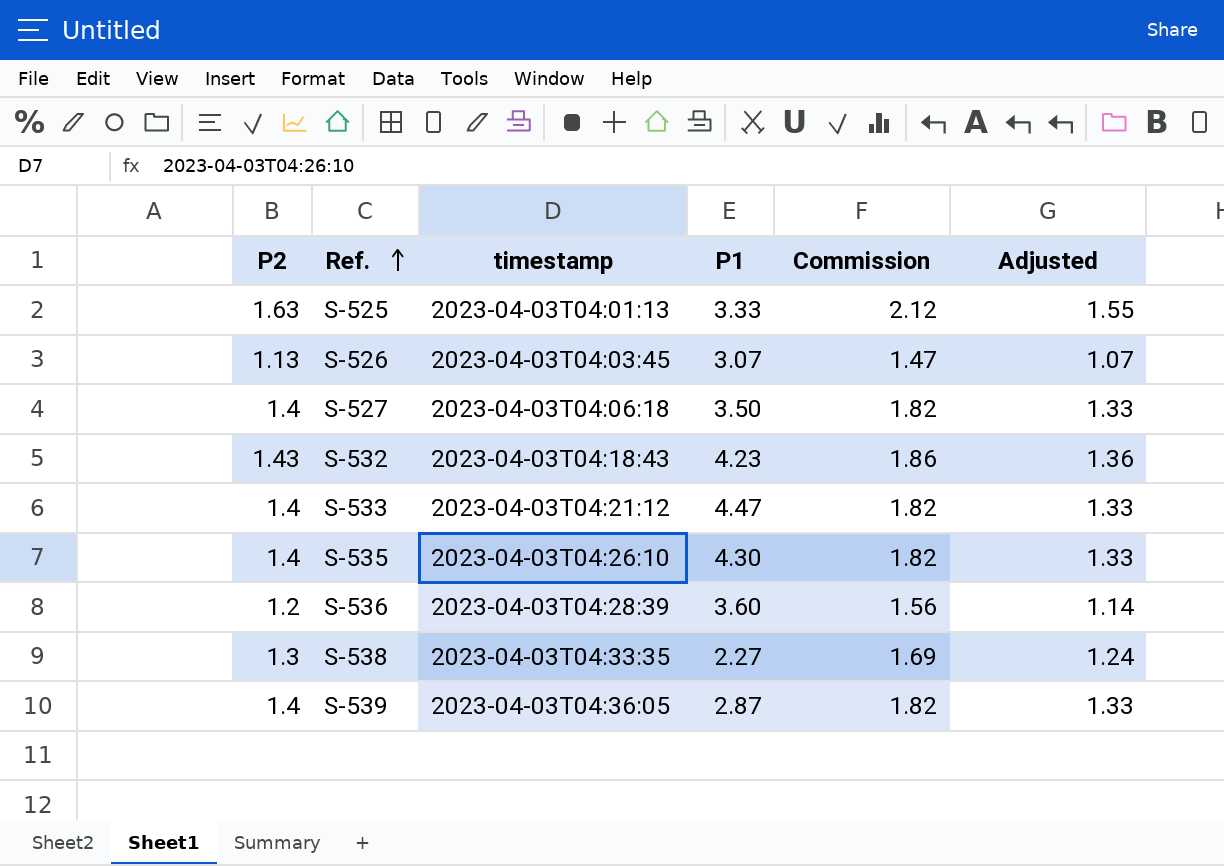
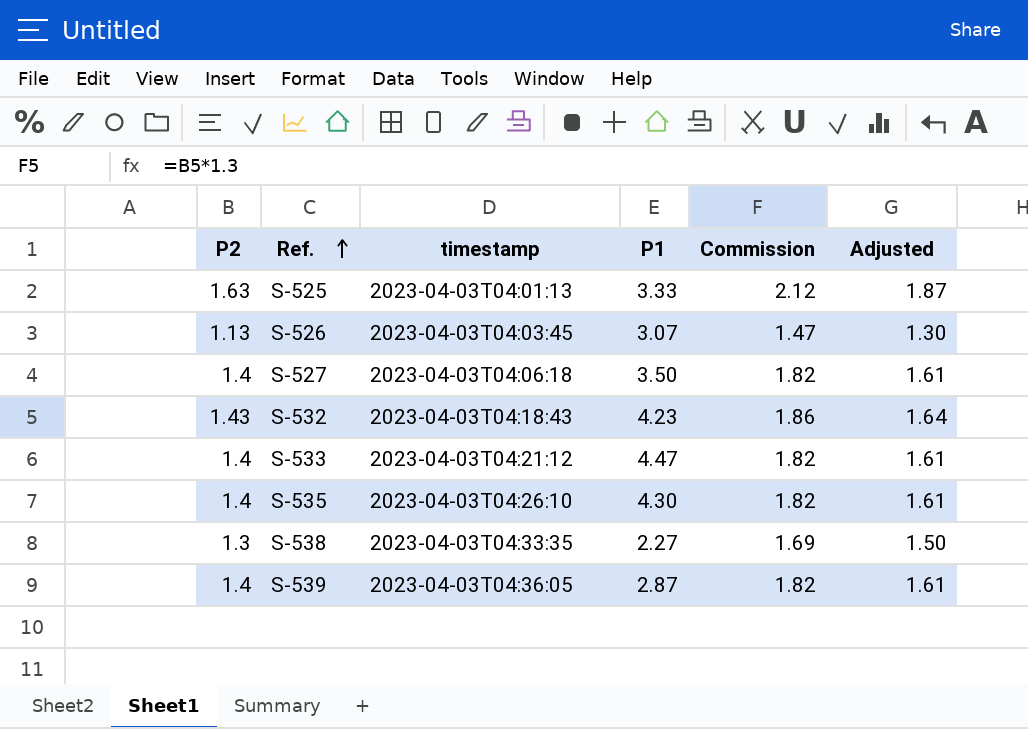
column Adjusted | formula: [P2] * 0.95 -> [P2] * 1.15
row S-536: 1.2 | 2023-04-03T04:28:39 | 3.60 | 1.56 | 1.14 -> none

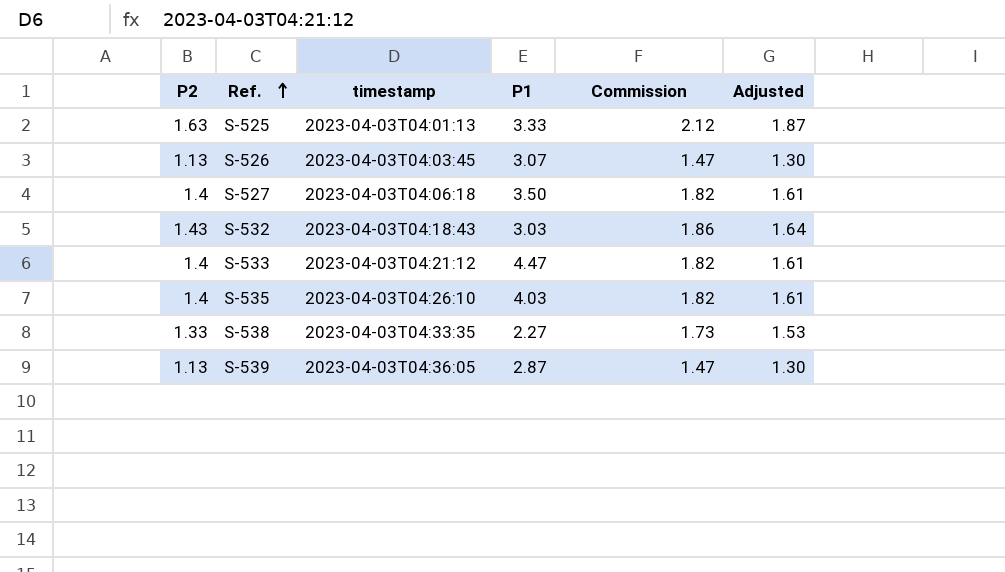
S-532 | P1: 4.23 -> 3.03
S-535 | P1: 4.30 -> 4.03
S-538 | P2: 1.3 -> 1.33
S-538 | Commission: 1.69 -> 1.73
S-538 | Adjusted: 1.50 -> 1.53
S-539 | P2: 1.4 -> 1.13
S-539 | Commission: 1.82 -> 1.47
S-539 | Adjusted: 1.61 -> 1.30

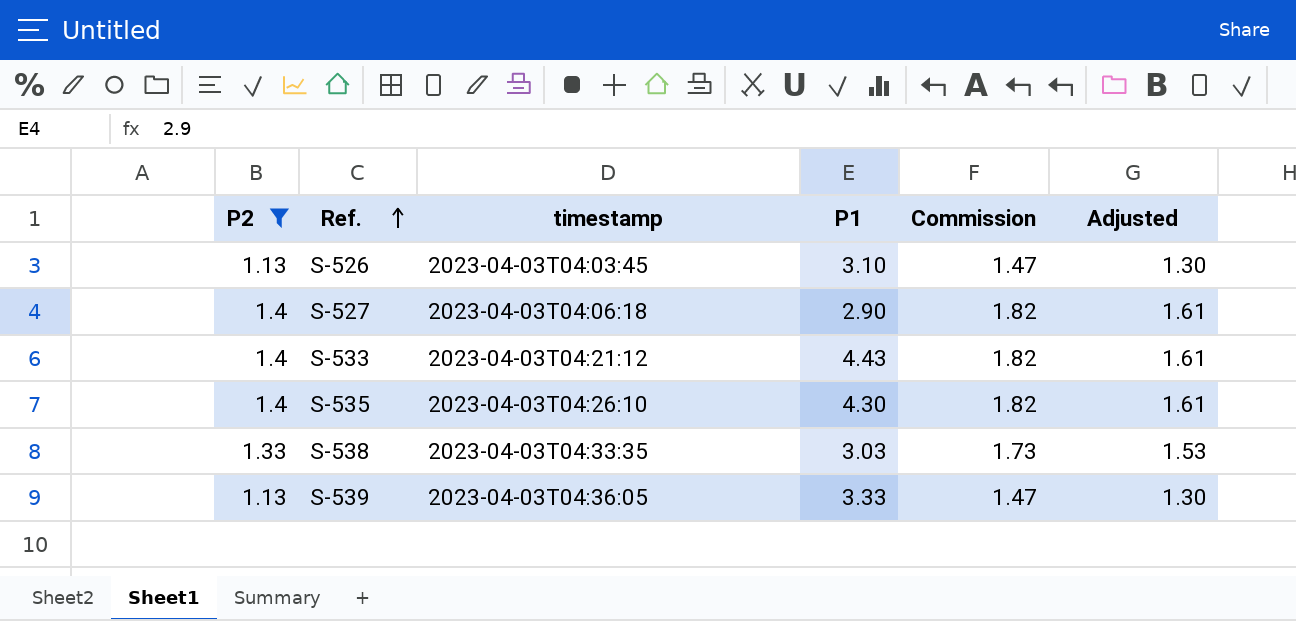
filter: none -> P2 <= 1.4
S-526 | P1: 3.07 -> 3.10
S-527 | P1: 3.50 -> 2.90
S-533 | P1: 4.47 -> 4.43
S-535 | P1: 4.03 -> 4.30
S-538 | P1: 2.27 -> 3.03
S-539 | P1: 2.87 -> 3.33

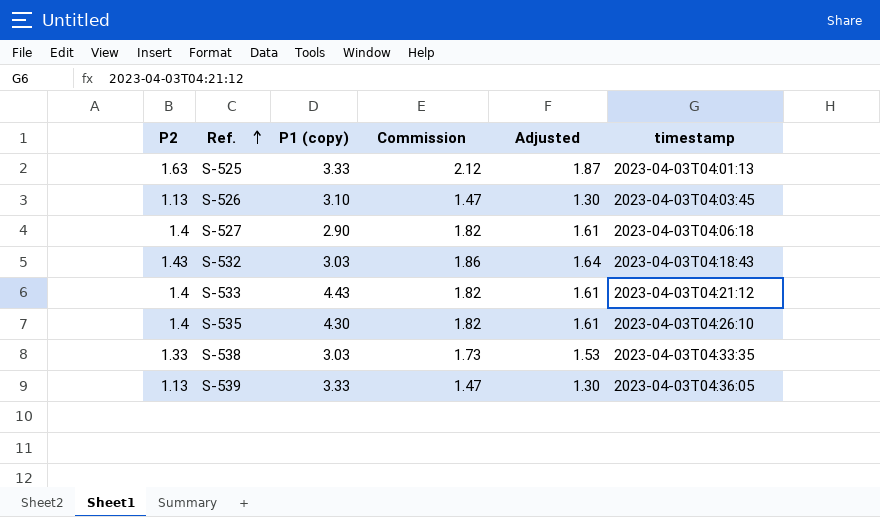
filter: P2 <= 1.4 -> none
column name: P1 -> P1 (copy)
column timestamp | position: 3 -> 6

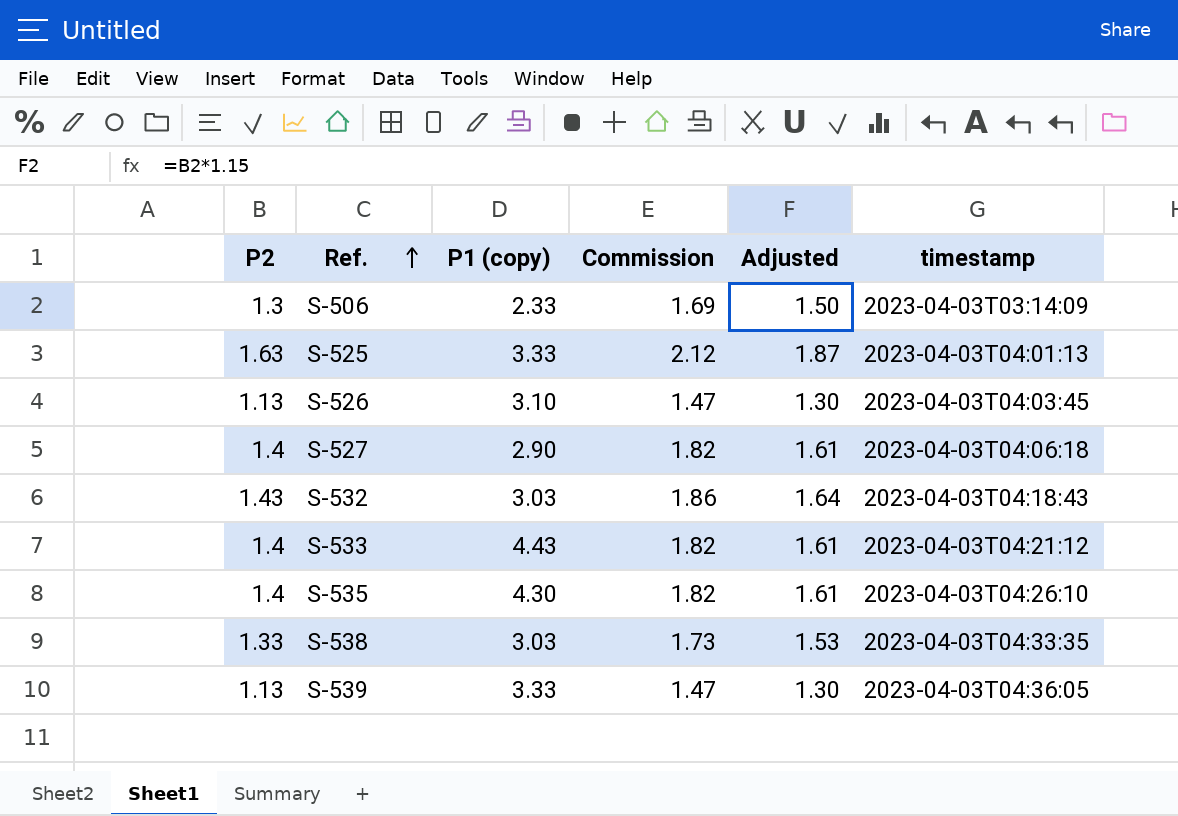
row S-506: none -> 1.3 | 2.33 | 1.69 | 1.50 | 2023-04-03T03:14:09

